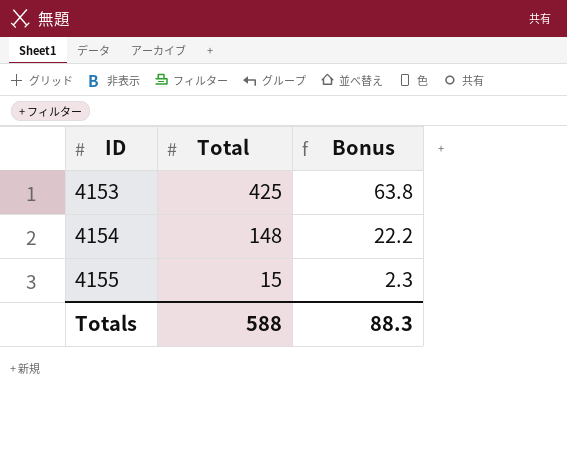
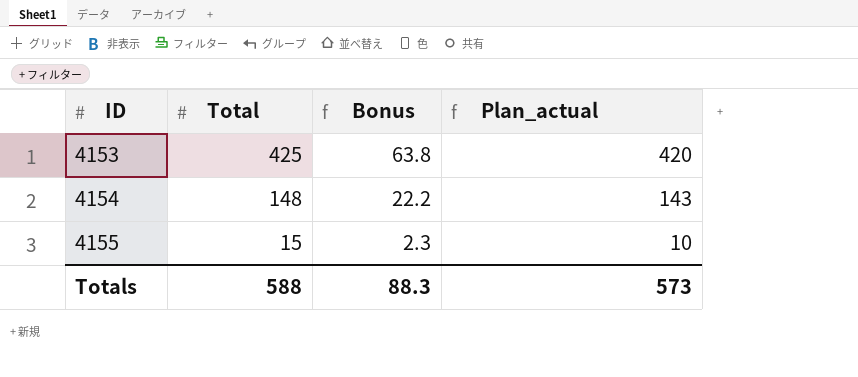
column Plan_actual | formula: none -> [Total] - 5

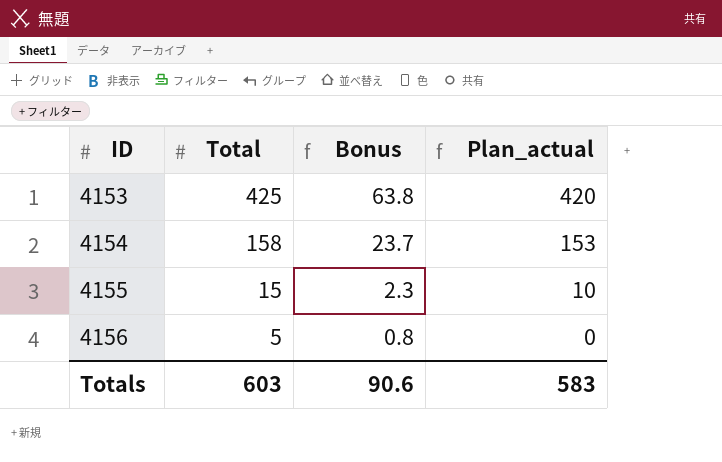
4154 | Total: 148 -> 158
4154 | Bonus: 22.2 -> 23.7
4154 | Plan_actual: 143 -> 153
row 4156: none -> 5 | 0.8 | 0
Totals | Total: 588 -> 603
Totals | Bonus: 88.3 -> 90.6
Totals | Plan_actual: 573 -> 583

